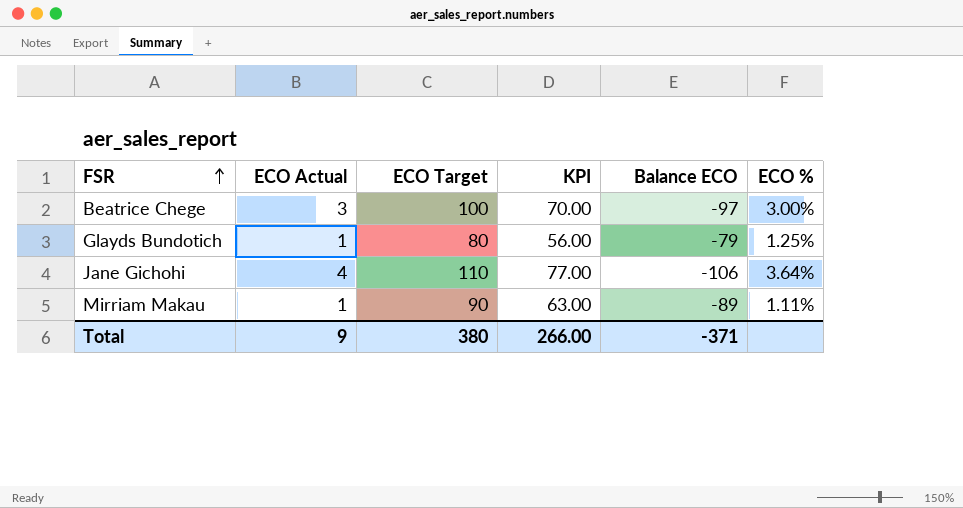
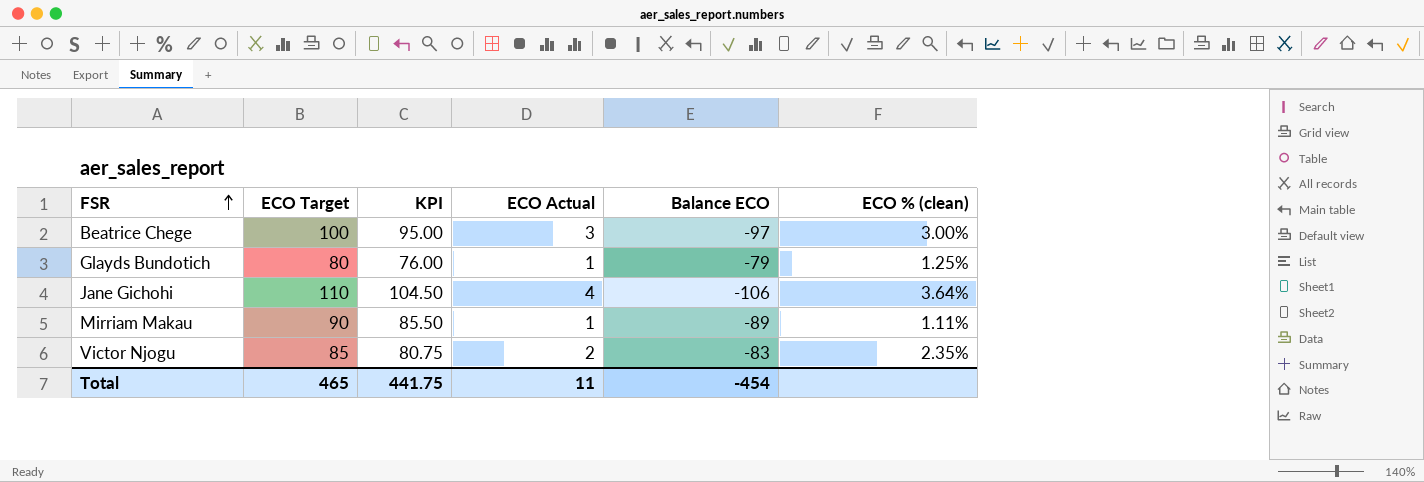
column KPI | formula: [ECO Target] * 0.7 -> [ECO Target] * 0.95
column ECO Actual | position: 2 -> 4
column name: ECO % -> ECO % (clean)
row Victor Njogu: none -> 85 | 80.75 | 2 | -83 | 2.35%
Total | ECO Target: 380 -> 465
Total | KPI: 266.00 -> 441.75
Total | ECO Actual: 9 -> 11
Total | Balance ECO: -371 -> -454

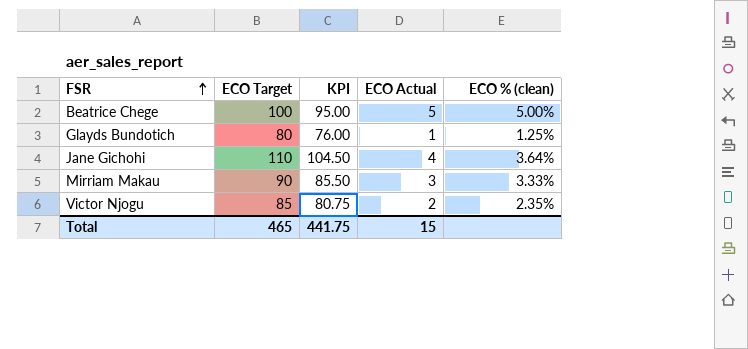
column Balance ECO | formula: [ECO Actual] - [ECO Target] -> none
Beatrice Chege | ECO Actual: 3 -> 5
Beatrice Chege | ECO % (clean): 3.00% -> 5.00%
Mirriam Makau | ECO Actual: 1 -> 3
Mirriam Makau | ECO % (clean): 1.11% -> 3.33%
Total | ECO Actual: 11 -> 15

